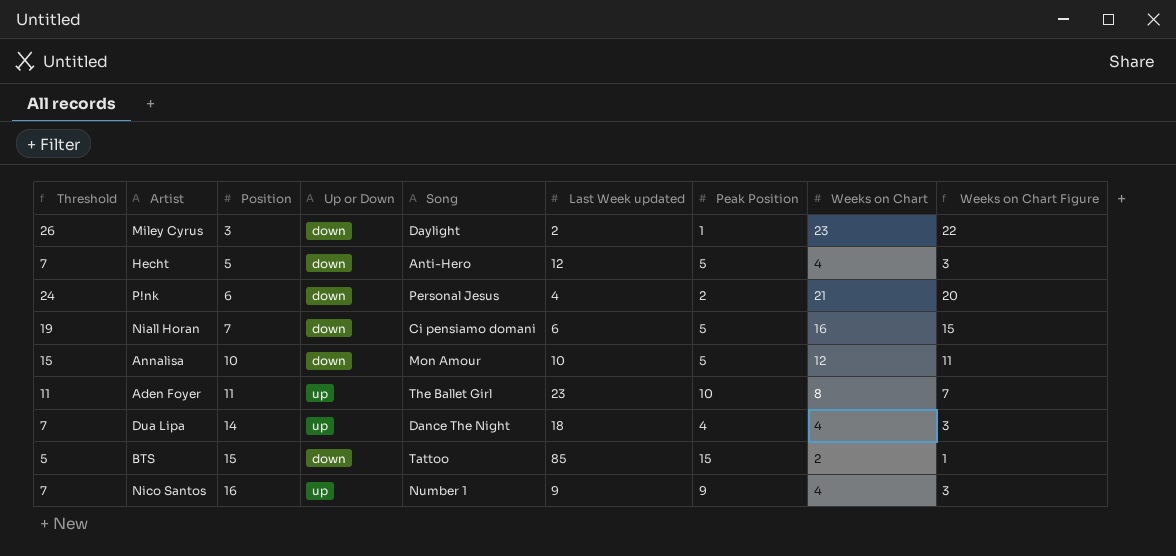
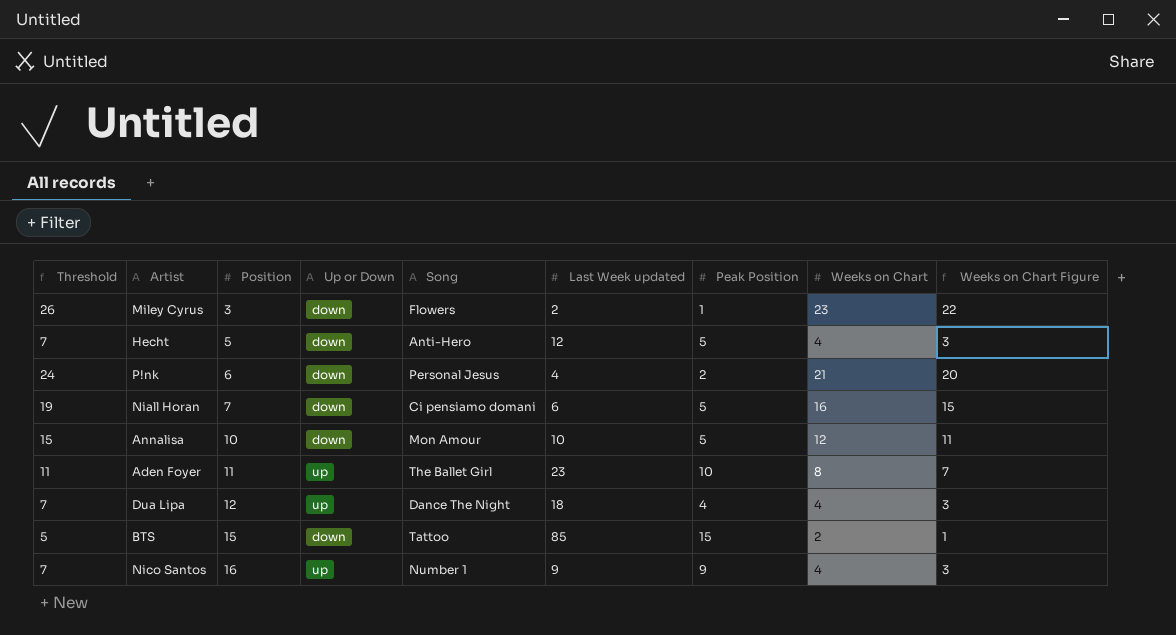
Miley Cyrus | Song: Daylight -> Flowers
Dua Lipa | Position: 14 -> 12

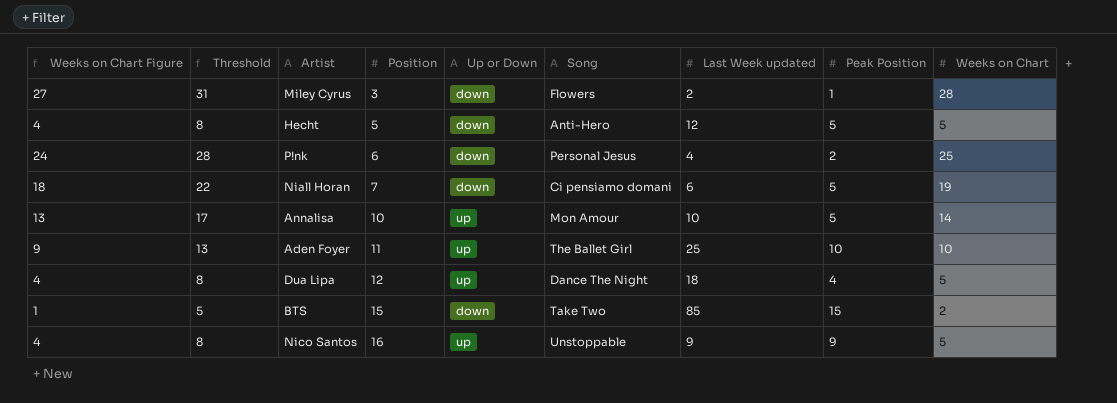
column Weeks on Chart Figure | position: 9 -> 1
Miley Cyrus | Weeks on Chart Figure: 22 -> 27
Miley Cyrus | Threshold: 26 -> 31
Miley Cyrus | Weeks on Chart: 23 -> 28
Hecht | Weeks on Chart Figure: 3 -> 4
Hecht | Threshold: 7 -> 8
Hecht | Weeks on Chart: 4 -> 5
P!nk | Weeks on Chart Figure: 20 -> 24
P!nk | Threshold: 24 -> 28
P!nk | Weeks on Chart: 21 -> 25
Niall Horan | Weeks on Chart Figure: 15 -> 18
Niall Horan | Threshold: 19 -> 22
Niall Horan | Weeks on Chart: 16 -> 19
Annalisa | Weeks on Chart Figure: 11 -> 13
Annalisa | Threshold: 15 -> 17
Annalisa | Up or Down: down -> up
Annalisa | Weeks on Chart: 12 -> 14
Aden Foyer | Weeks on Chart Figure: 7 -> 9
Aden Foyer | Threshold: 11 -> 13
Aden Foyer | Last Week updated: 23 -> 25
Aden Foyer | Weeks on Chart: 8 -> 10
Dua Lipa | Weeks on Chart Figure: 3 -> 4
Dua Lipa | Threshold: 7 -> 8
Dua Lipa | Weeks on Chart: 4 -> 5
BTS | Song: Tattoo -> Take Two
Nico Santos | Weeks on Chart Figure: 3 -> 4
Nico Santos | Threshold: 7 -> 8
Nico Santos | Song: Number 1 -> Unstoppable
Nico Santos | Weeks on Chart: 4 -> 5

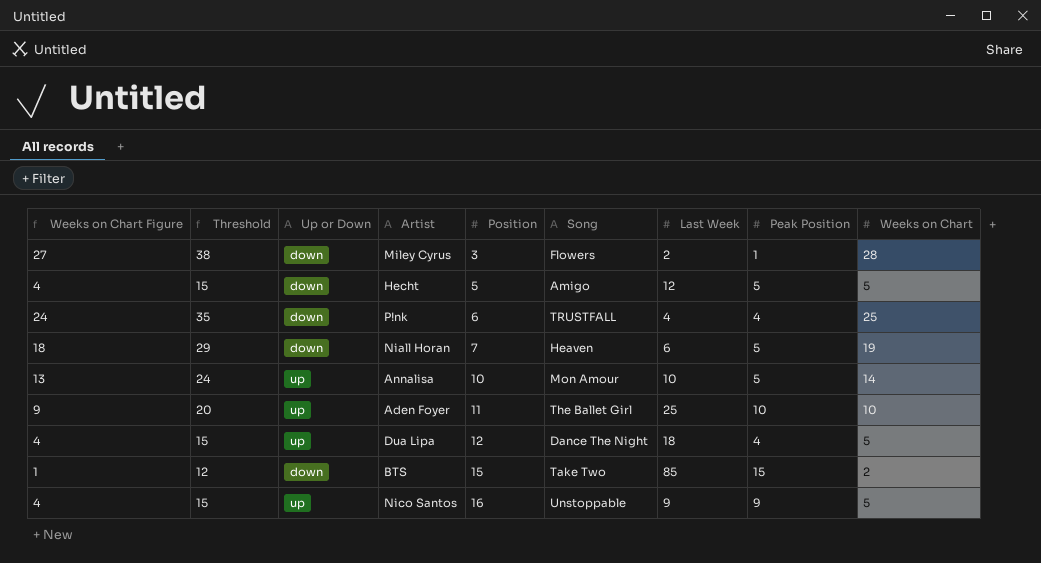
column Threshold | formula: [Weeks on Chart] + 3 -> [Weeks on Chart] + 10
column Up or Down | position: 5 -> 3
column name: Last Week updated -> Last Week
Hecht | Song: Anti-Hero -> Amigo
P!nk | Song: Personal Jesus -> TRUSTFALL
P!nk | Peak Position: 2 -> 4
Niall Horan | Song: Ci pensiamo domani -> Heaven

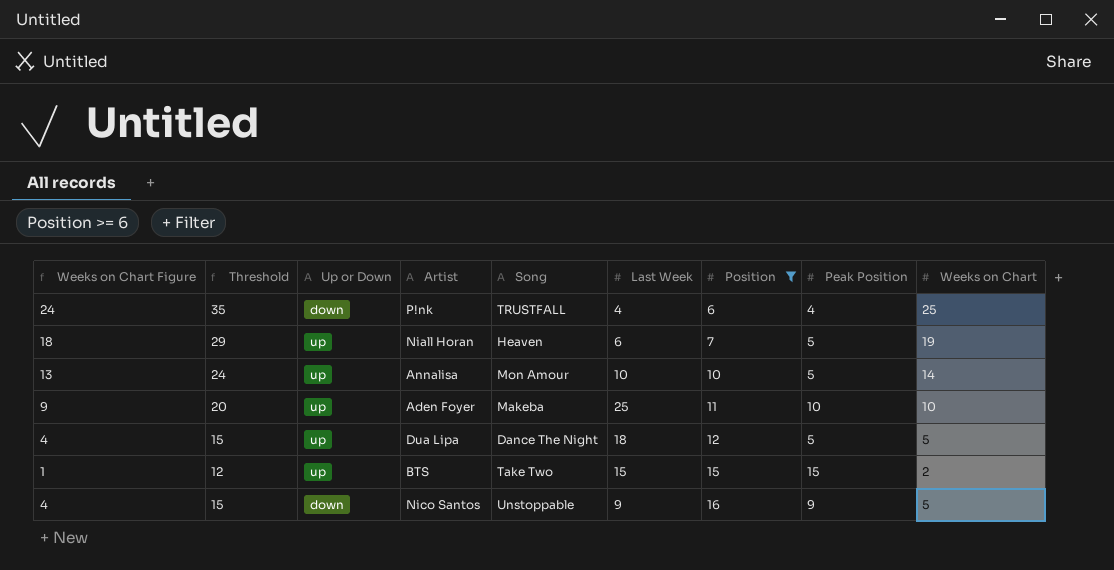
filter: none -> Position >= 6
column Position | position: 5 -> 7
Niall Horan | Up or Down: down -> up
Aden Foyer | Song: The Ballet Girl -> Makeba
Dua Lipa | Peak Position: 4 -> 5
BTS | Up or Down: down -> up
BTS | Last Week: 85 -> 15
Nico Santos | Up or Down: up -> down

